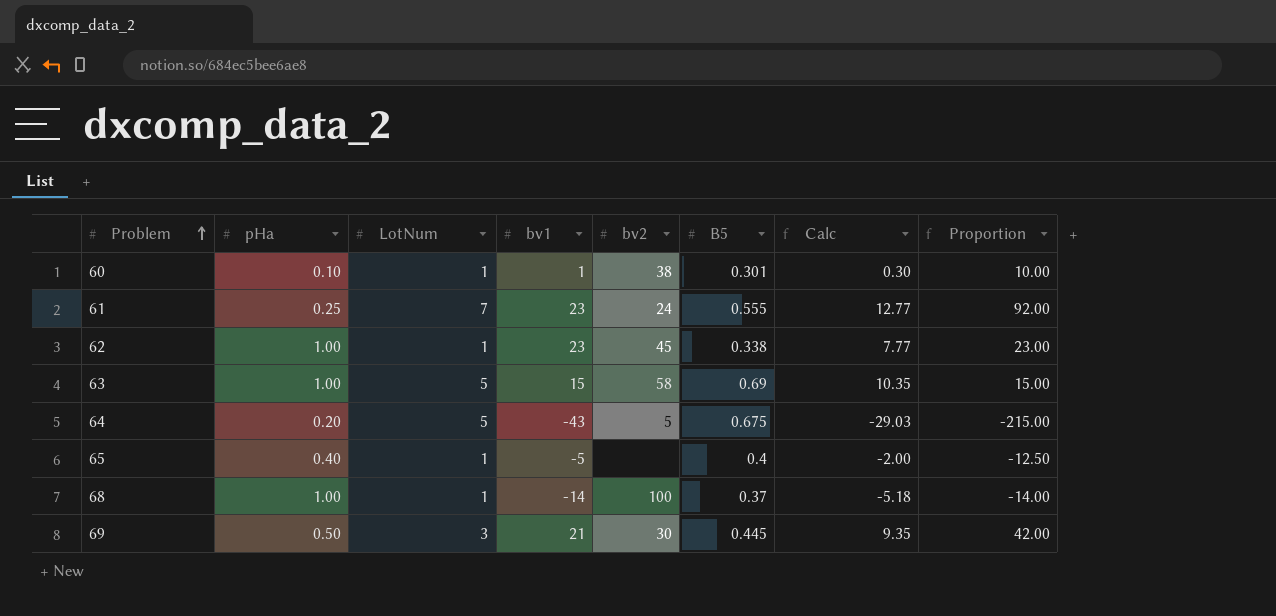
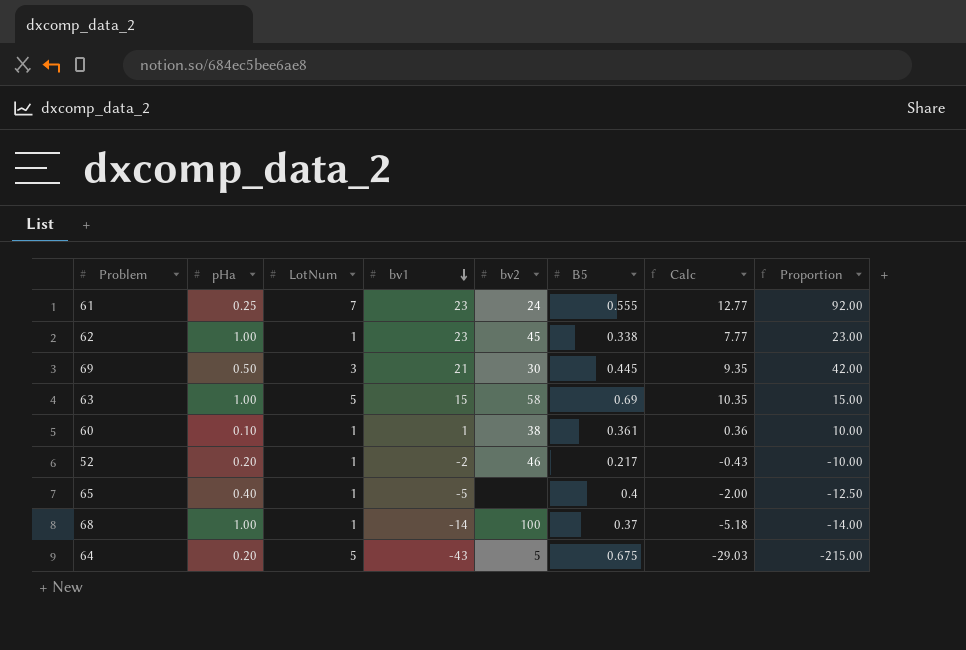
row order: Problem ascending -> bv1 descending
60 | B5: 0.301 -> 0.361
60 | Calc: 0.30 -> 0.36
row 52: none -> 0.20 | 1 | -2 | 46 | 0.217 | -0.43 | -10.00

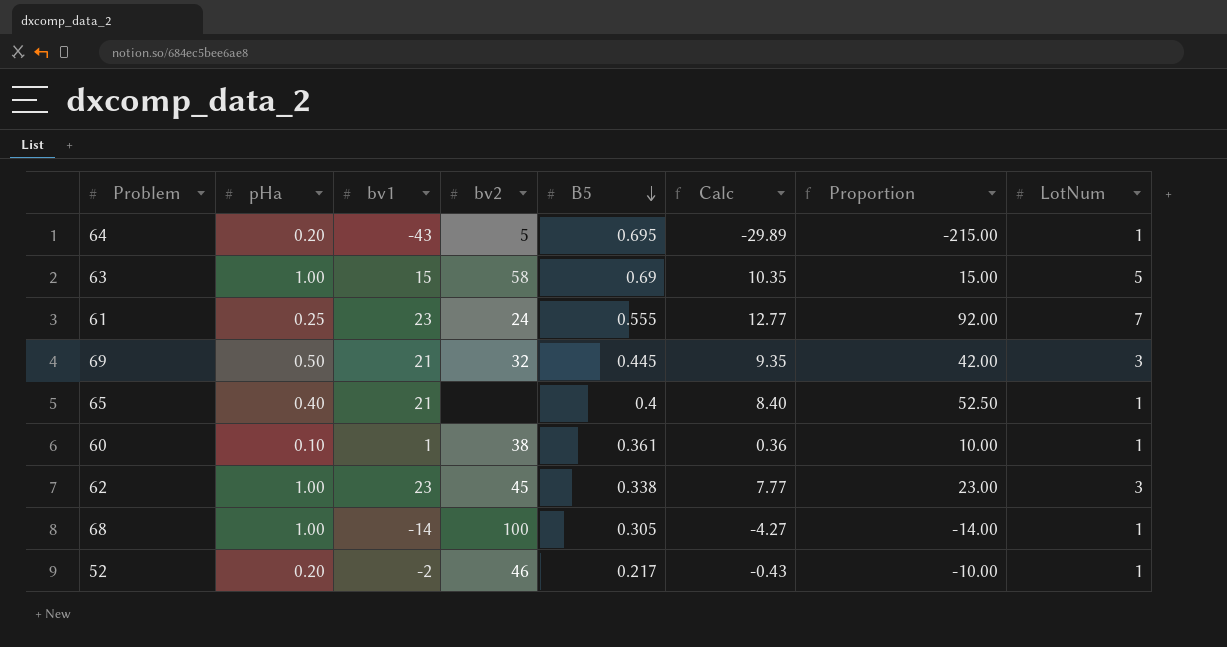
row order: bv1 descending -> B5 descending
column LotNum | position: 3 -> 8
64 | B5: 0.675 -> 0.695
64 | Calc: -29.03 -> -29.89
64 | LotNum: 5 -> 1
69 | bv2: 30 -> 32
65 | bv1: -5 -> 21
65 | Calc: -2.00 -> 8.40
65 | Proportion: -12.50 -> 52.50
62 | LotNum: 1 -> 3
68 | B5: 0.37 -> 0.305
68 | Calc: -5.18 -> -4.27

